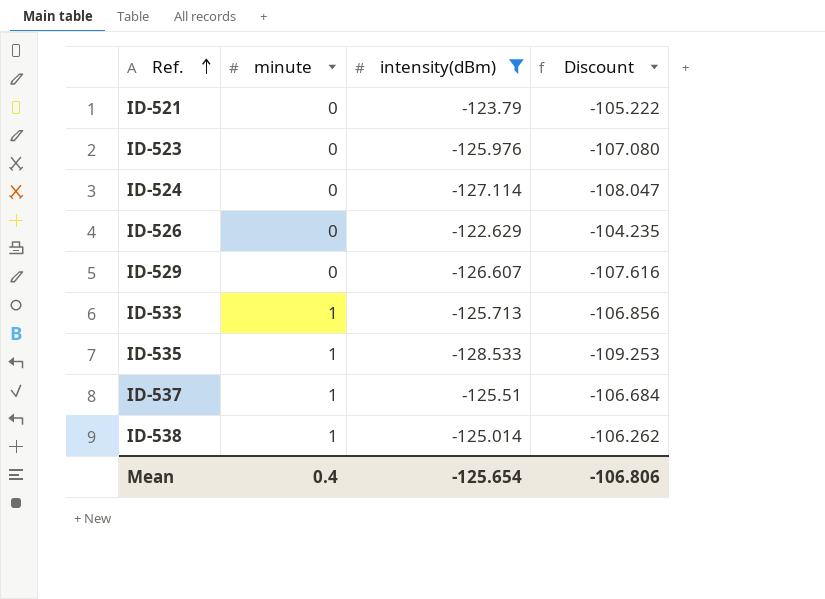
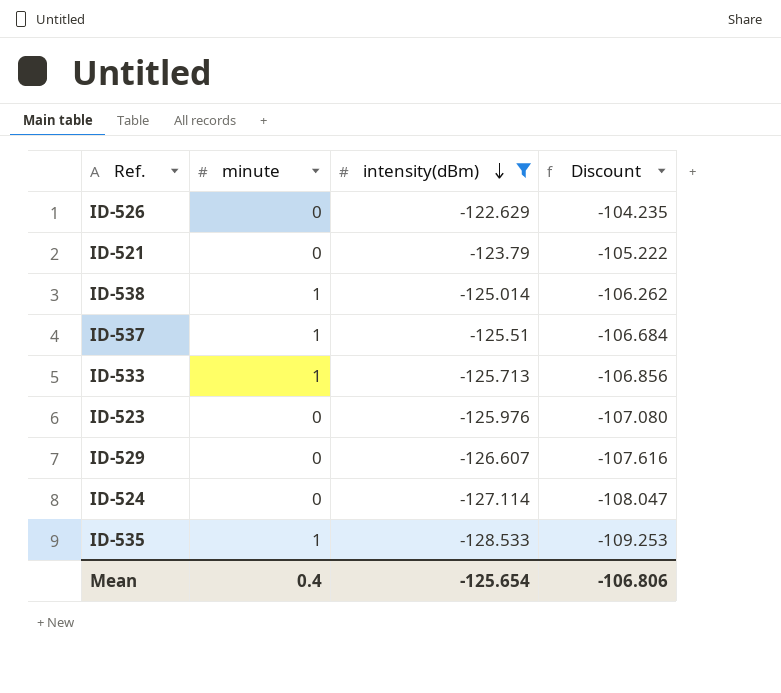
row order: Ref. ascending -> intensity(dBm) descending

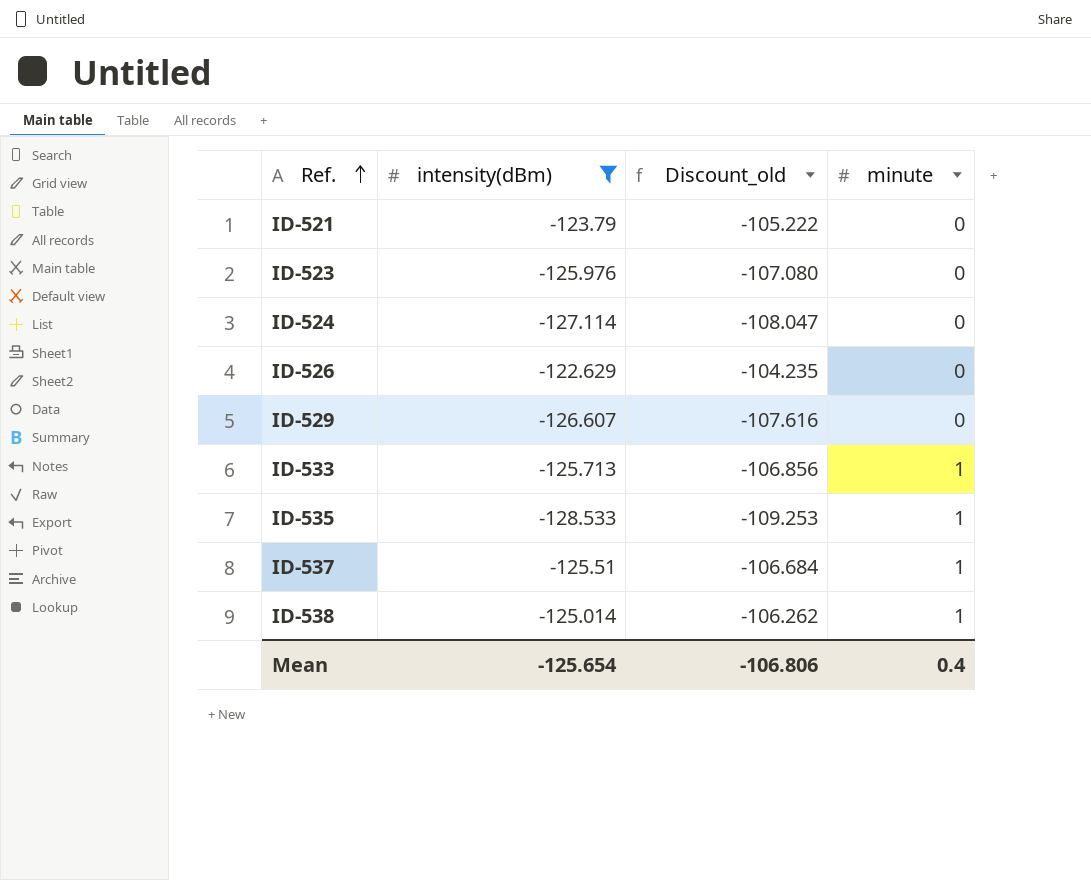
row order: intensity(dBm) descending -> Ref. ascending
column name: Discount -> Discount_old
column minute | position: 2 -> 4

